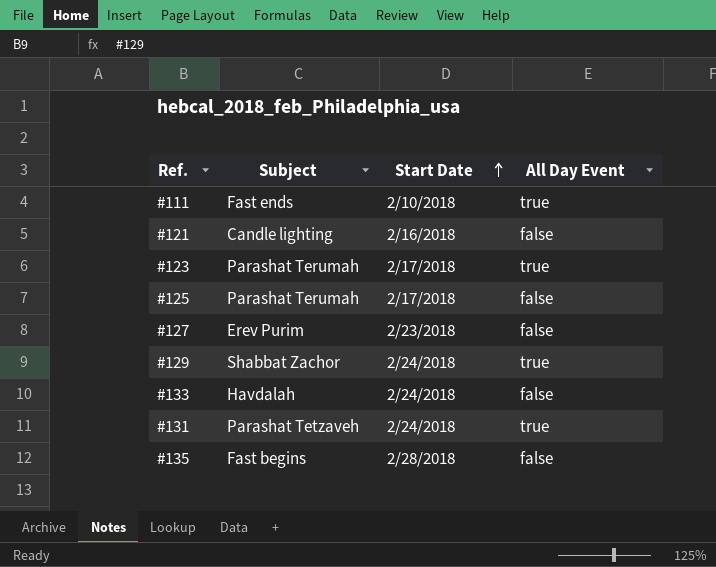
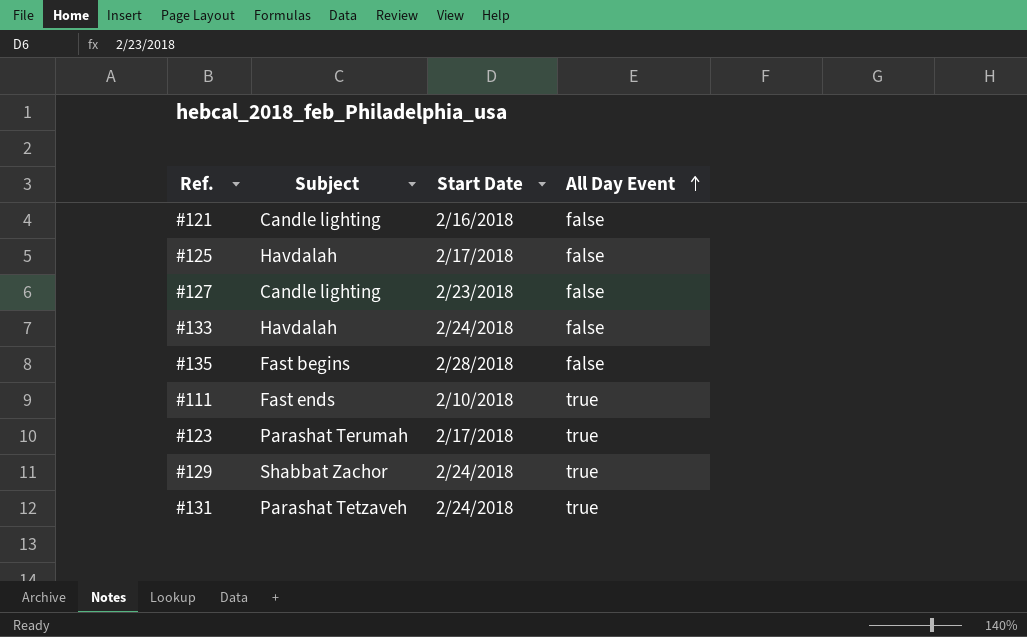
row order: Start Date ascending -> All Day Event ascending
#125 | Subject: Parashat Terumah -> Havdalah
#127 | Subject: Erev Purim -> Candle lighting

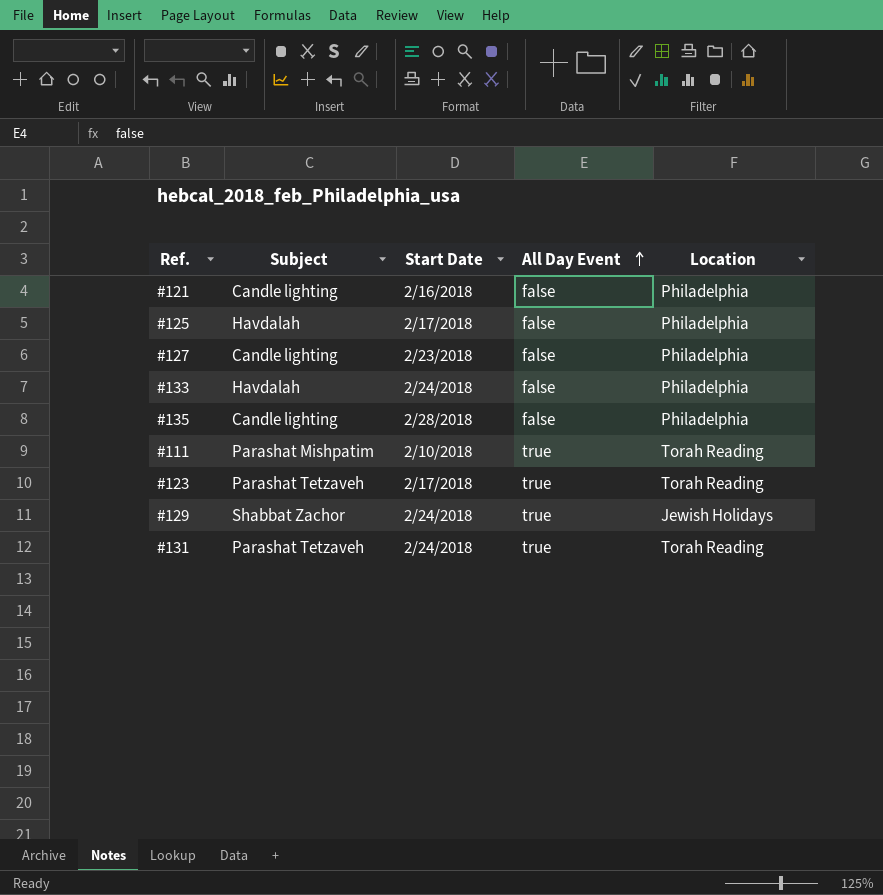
column Location | position: none -> 5
#135 | Subject: Fast begins -> Candle lighting
#111 | Subject: Fast ends -> Parashat Mishpatim
#123 | Subject: Parashat Terumah -> Parashat Tetzaveh

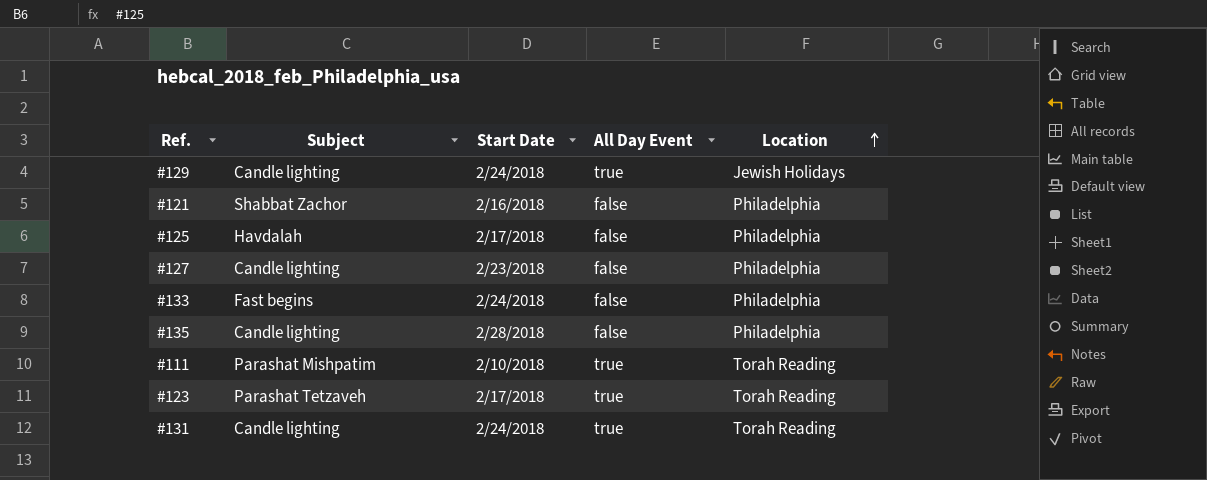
row order: All Day Event ascending -> Location ascending
#129 | Subject: Shabbat Zachor -> Candle lighting
#121 | Subject: Candle lighting -> Shabbat Zachor
#133 | Subject: Havdalah -> Fast begins
#131 | Subject: Parashat Tetzaveh -> Candle lighting

